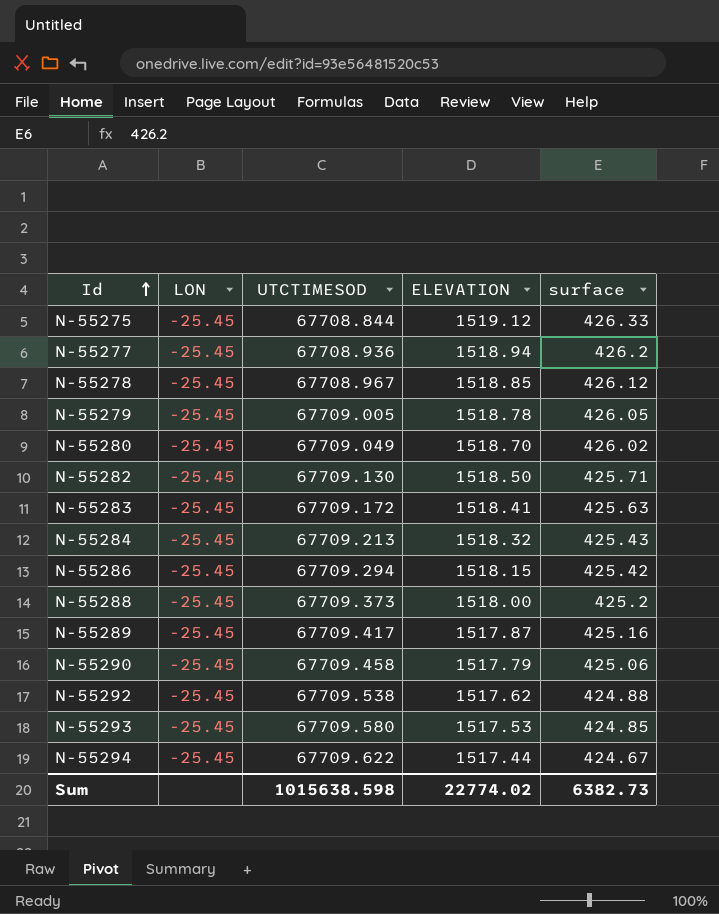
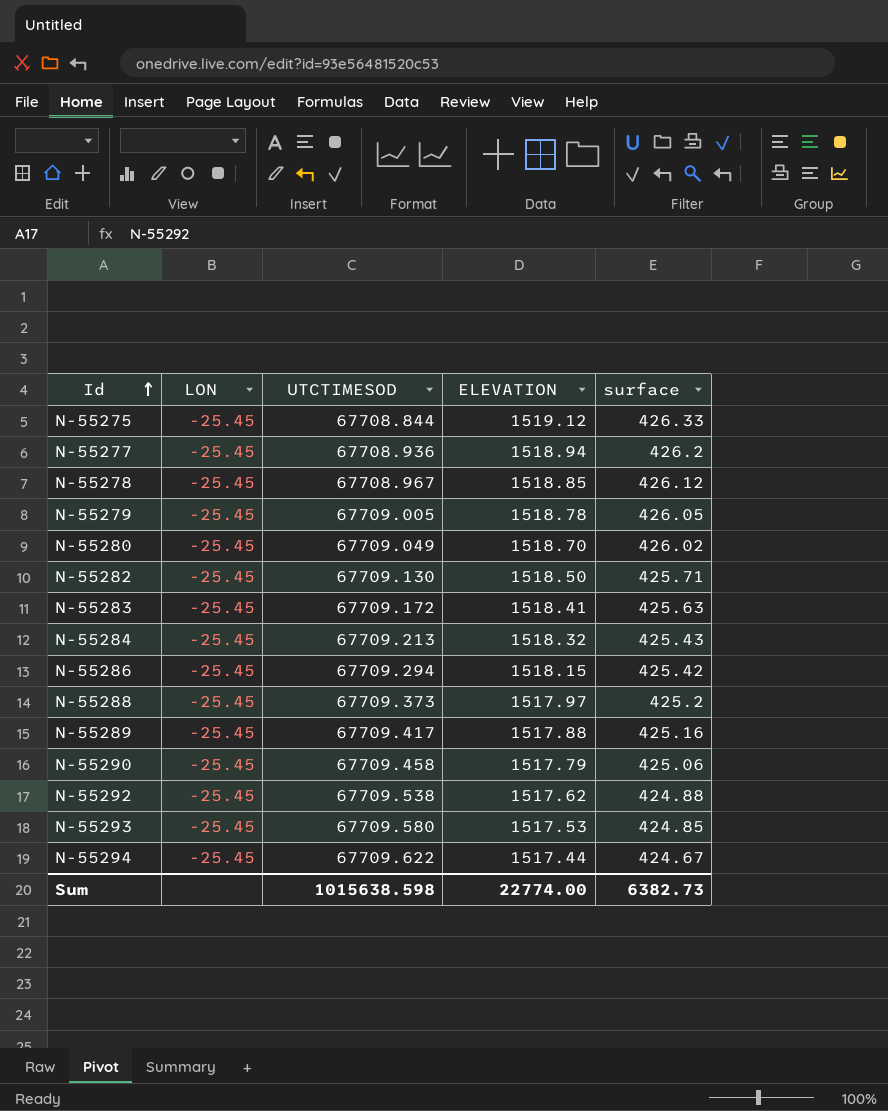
N-55288 | ELEVATION: 1518.00 -> 1517.97
N-55289 | ELEVATION: 1517.87 -> 1517.88
Sum | ELEVATION: 22774.02 -> 22774.00

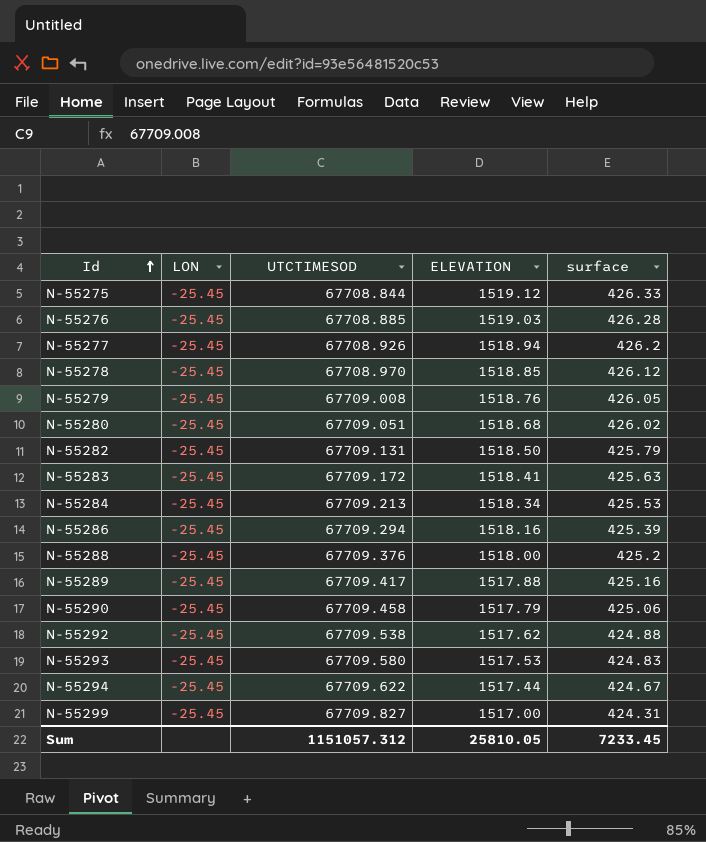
row N-55276: none -> -25.45 | 67708.885 | 1519.03 | 426.28
N-55277 | UTCTIMESOD: 67708.936 -> 67708.926
N-55278 | UTCTIMESOD: 67708.967 -> 67708.970
N-55279 | UTCTIMESOD: 67709.005 -> 67709.008
N-55279 | ELEVATION: 1518.78 -> 1518.76
N-55280 | UTCTIMESOD: 67709.049 -> 67709.051
N-55280 | ELEVATION: 1518.70 -> 1518.68
N-55282 | UTCTIMESOD: 67709.130 -> 67709.131
N-55282 | surface: 425.71 -> 425.79
N-55284 | ELEVATION: 1518.32 -> 1518.34
N-55284 | surface: 425.43 -> 425.53
N-55286 | ELEVATION: 1518.15 -> 1518.16
N-55286 | surface: 425.42 -> 425.39
N-55288 | UTCTIMESOD: 67709.373 -> 67709.376
N-55288 | ELEVATION: 1517.97 -> 1518.00
N-55293 | surface: 424.85 -> 424.83
row N-55299: none -> -25.45 | 67709.827 | 1517.00 | 424.31
Sum | UTCTIMESOD: 1015638.598 -> 1151057.312
Sum | ELEVATION: 22774.00 -> 25810.05
Sum | surface: 6382.73 -> 7233.45

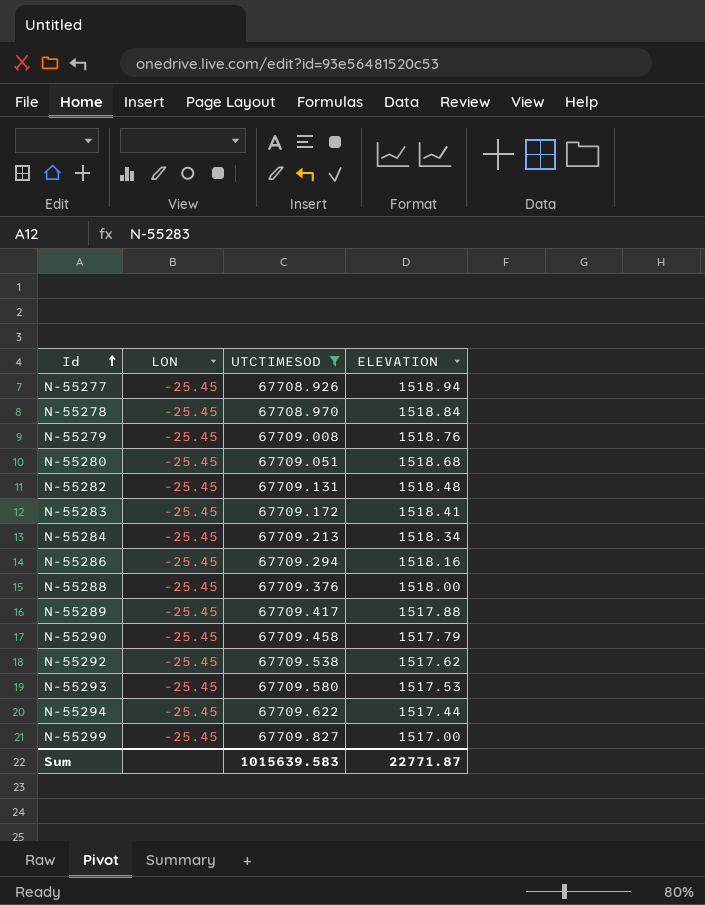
filter: none -> UTCTIMESOD >= 67708.926
column surface | position: 5 -> none
N-55278 | ELEVATION: 1518.85 -> 1518.84
N-55282 | ELEVATION: 1518.50 -> 1518.48
Sum | UTCTIMESOD: 1151057.312 -> 1015639.583
Sum | ELEVATION: 25810.05 -> 22771.87

